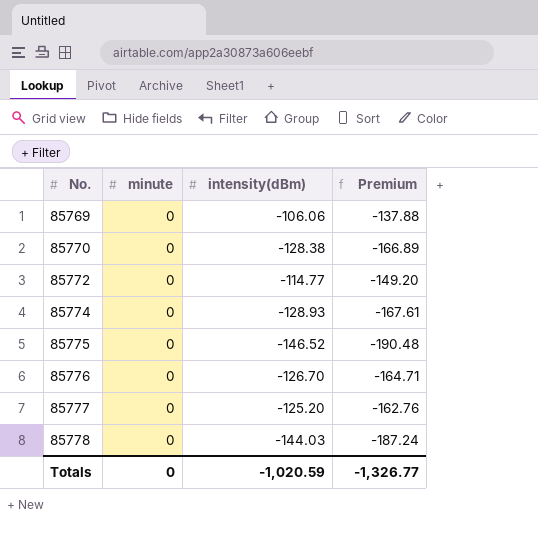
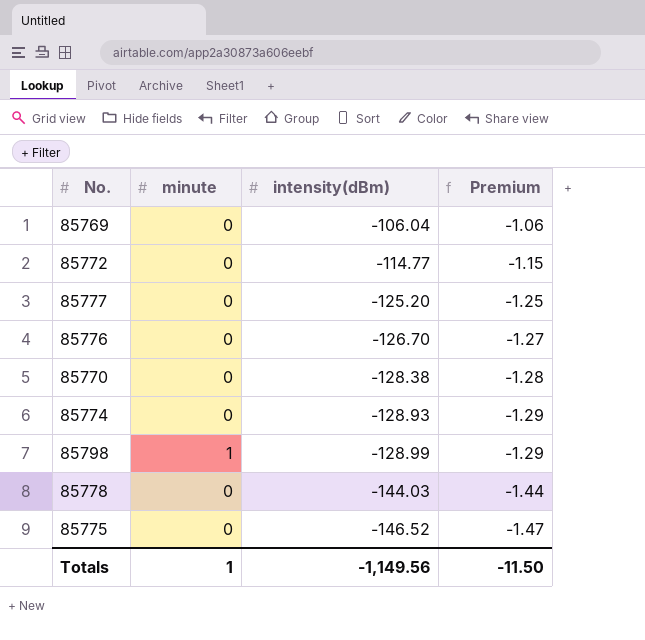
row order: No. ascending -> intensity(dBm) descending
column Premium | formula: [intensity(dBm)] * 1.3 -> [intensity(dBm)] * 0.01
85769 | intensity(dBm): -106.06 -> -106.04
row 85798: none -> 1 | -128.99 | -1.29
Totals | minute: 0 -> 1
Totals | intensity(dBm): -1,020.59 -> -1,149.56
Totals | Premium: -1,326.77 -> -11.50

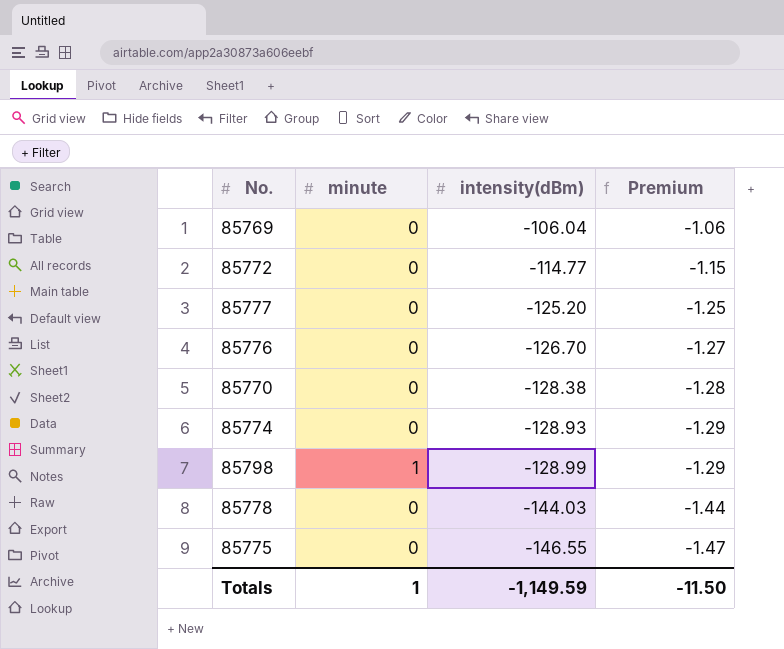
85775 | intensity(dBm): -146.52 -> -146.55
Totals | intensity(dBm): -1,149.56 -> -1,149.59

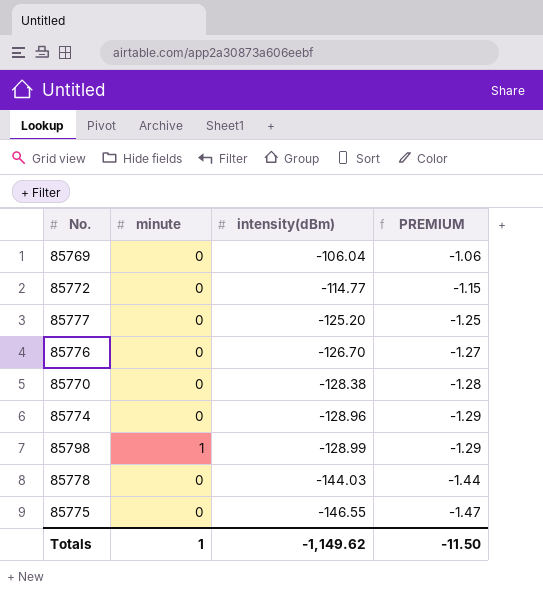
column name: Premium -> PREMIUM
85774 | intensity(dBm): -128.93 -> -128.96
Totals | intensity(dBm): -1,149.59 -> -1,149.62

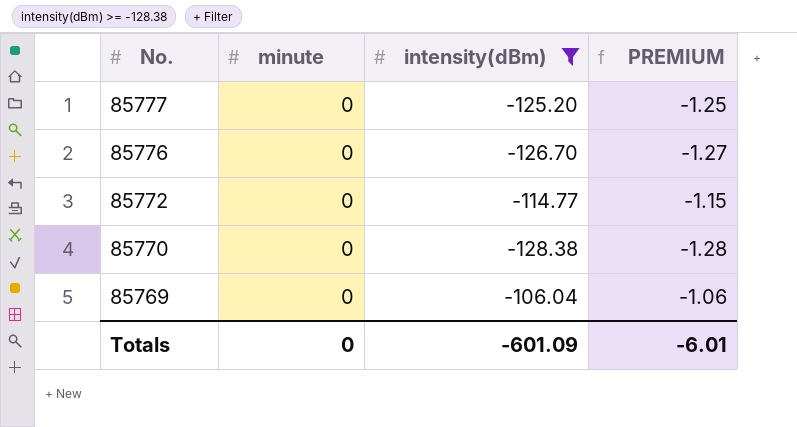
filter: none -> intensity(dBm) >= -128.38
row order: intensity(dBm) descending -> No. descending
Totals | minute: 1 -> 0
Totals | intensity(dBm): -1,149.62 -> -601.09
Totals | PREMIUM: -11.50 -> -6.01

